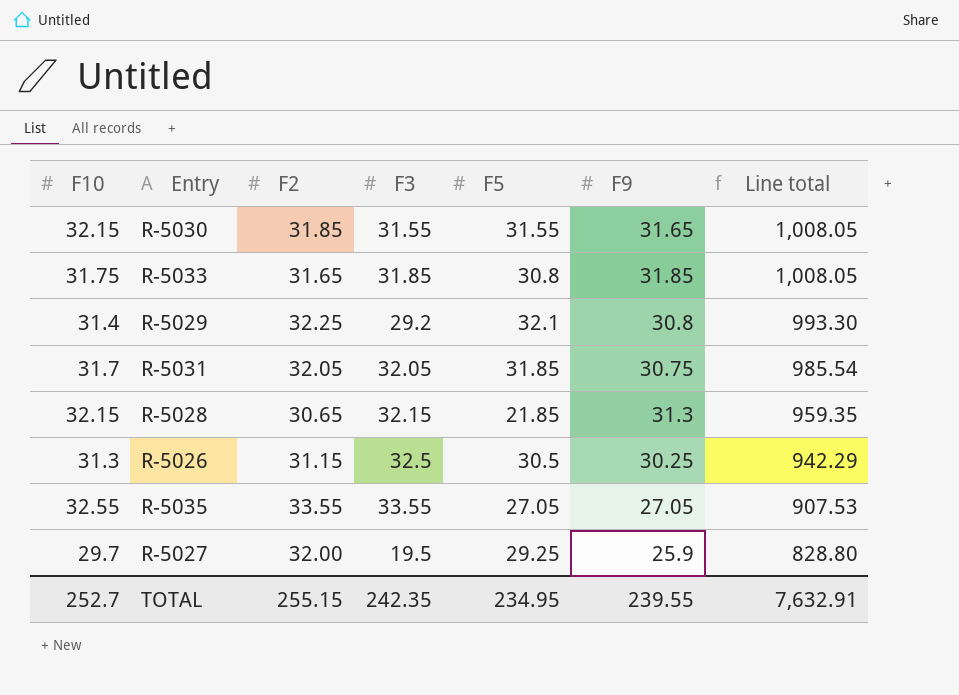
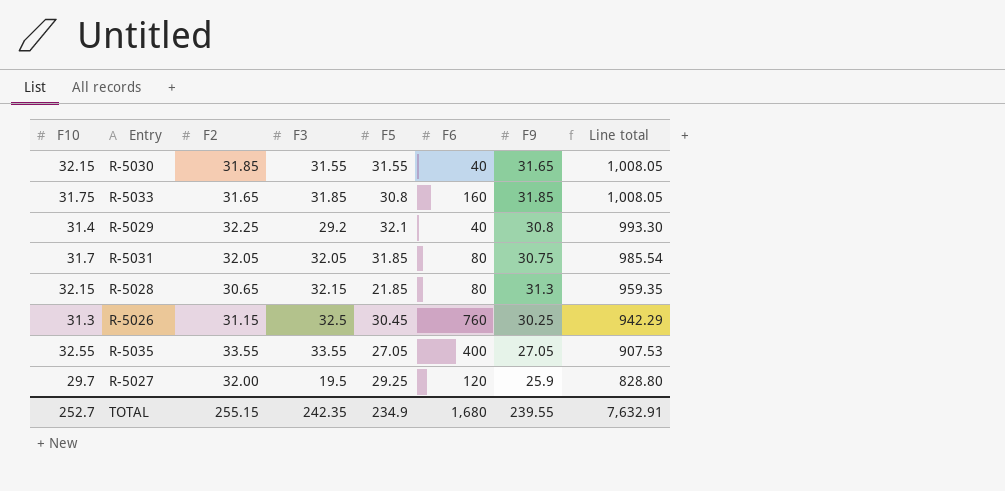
column F6 | position: none -> 6
R-5026 | F5: 30.5 -> 30.45
TOTAL | F5: 234.95 -> 234.9

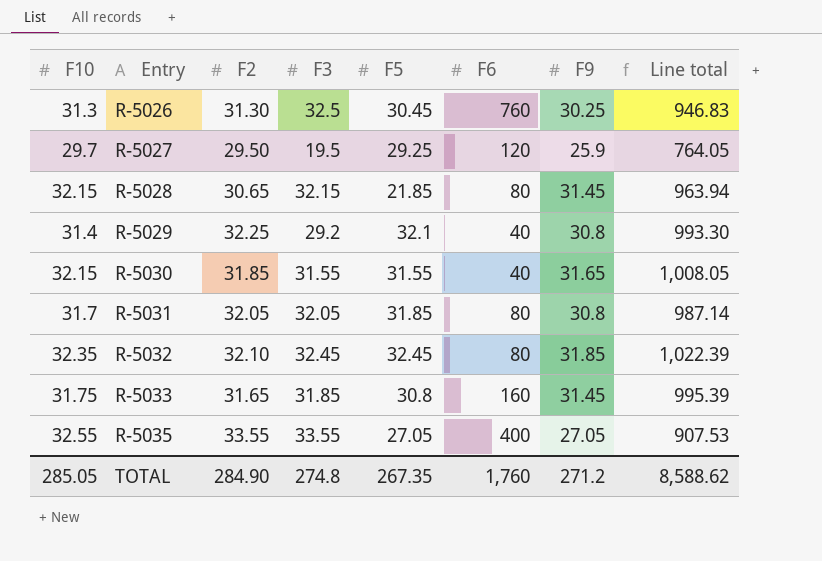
row order: Line total descending -> Entry ascending
R-5026 | F2: 31.15 -> 31.30
R-5026 | Line total: 942.29 -> 946.83
R-5027 | F2: 32.00 -> 29.50
R-5027 | Line total: 828.80 -> 764.05
R-5028 | F9: 31.3 -> 31.45
R-5028 | Line total: 959.35 -> 963.94
R-5031 | F9: 30.75 -> 30.8
R-5031 | Line total: 985.54 -> 987.14
row R-5032: none -> 32.35 | 32.10 | 32.45 | 32.45 | 80 | 31.85 | 1,022.39
R-5033 | F9: 31.85 -> 31.45
R-5033 | Line total: 1,008.05 -> 995.39
TOTAL | F10: 252.7 -> 285.05
TOTAL | F2: 255.15 -> 284.90
TOTAL | F3: 242.35 -> 274.8
TOTAL | F5: 234.9 -> 267.35
TOTAL | F6: 1,680 -> 1,760
TOTAL | F9: 239.55 -> 271.2
TOTAL | Line total: 7,632.91 -> 8,588.62

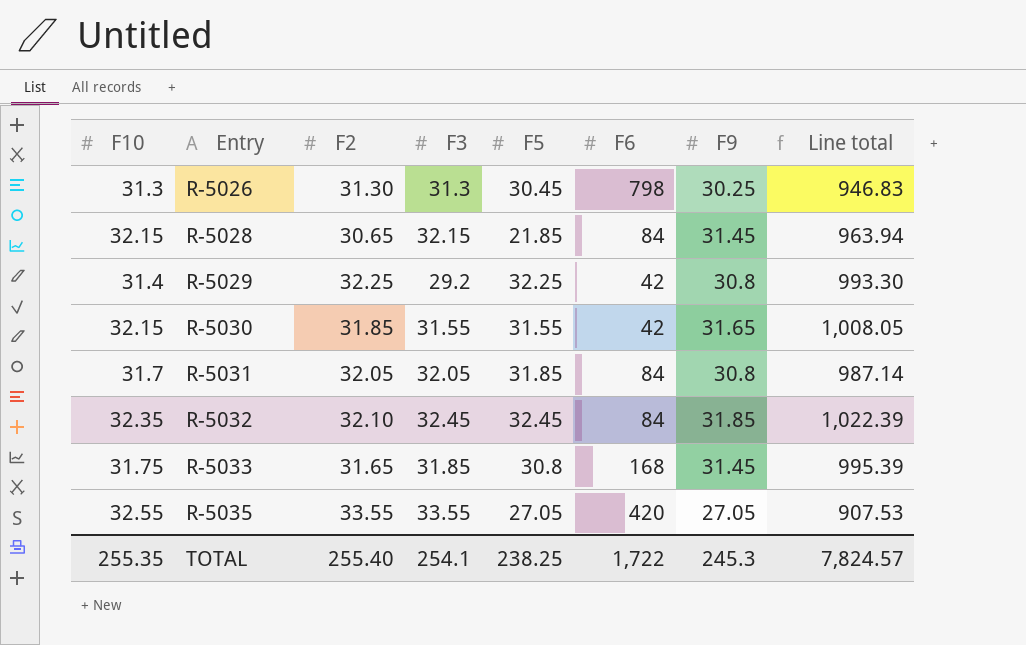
row R-5027: 29.7 | 29.50 | 19.5 | 29.25 | 120 | 25.9 | 764.05 -> none
R-5026 | F3: 32.5 -> 31.3
R-5026 | F6: 760 -> 798
R-5028 | F6: 80 -> 84
R-5029 | F5: 32.1 -> 32.25
R-5029 | F6: 40 -> 42
R-5030 | F6: 40 -> 42
R-5031 | F6: 80 -> 84
R-5032 | F6: 80 -> 84
R-5033 | F6: 160 -> 168
R-5035 | F6: 400 -> 420
TOTAL | F10: 285.05 -> 255.35
TOTAL | F2: 284.90 -> 255.40
TOTAL | F3: 274.8 -> 254.1
TOTAL | F5: 267.35 -> 238.25
TOTAL | F6: 1,760 -> 1,722
TOTAL | F9: 271.2 -> 245.3
TOTAL | Line total: 8,588.62 -> 7,824.57

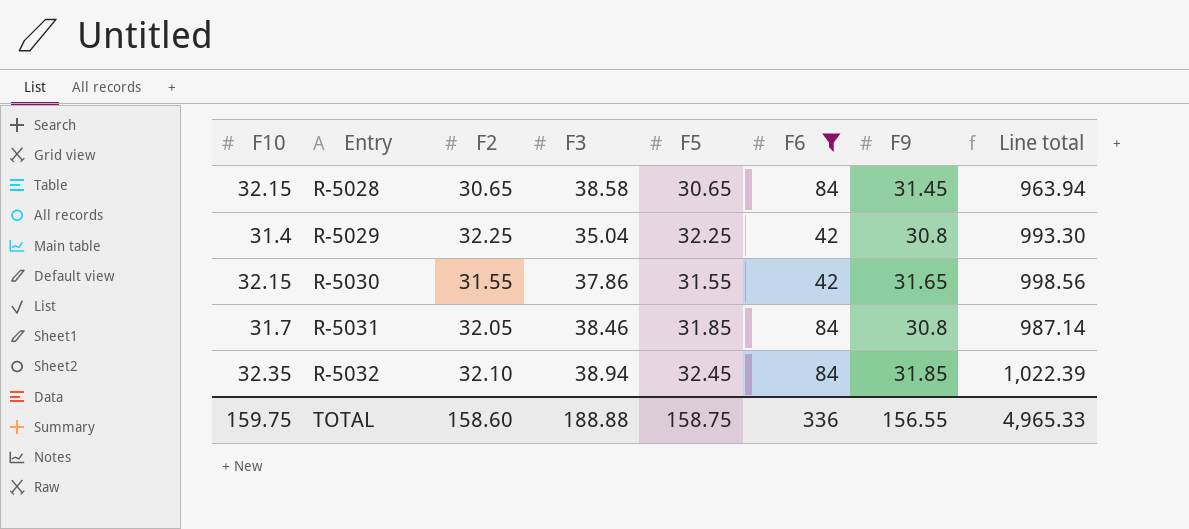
filter: none -> F6 <= 84
R-5028 | F3: 32.15 -> 38.58
R-5028 | F5: 21.85 -> 30.65
R-5029 | F3: 29.2 -> 35.04
R-5030 | F2: 31.85 -> 31.55
R-5030 | F3: 31.55 -> 37.86
R-5030 | Line total: 1,008.05 -> 998.56
R-5031 | F3: 32.05 -> 38.46
R-5032 | F3: 32.45 -> 38.94
TOTAL | F10: 255.35 -> 159.75
TOTAL | F2: 255.40 -> 158.60
TOTAL | F3: 254.1 -> 188.88
TOTAL | F5: 238.25 -> 158.75
TOTAL | F6: 1,722 -> 336
TOTAL | F9: 245.3 -> 156.55
TOTAL | Line total: 7,824.57 -> 4,965.33

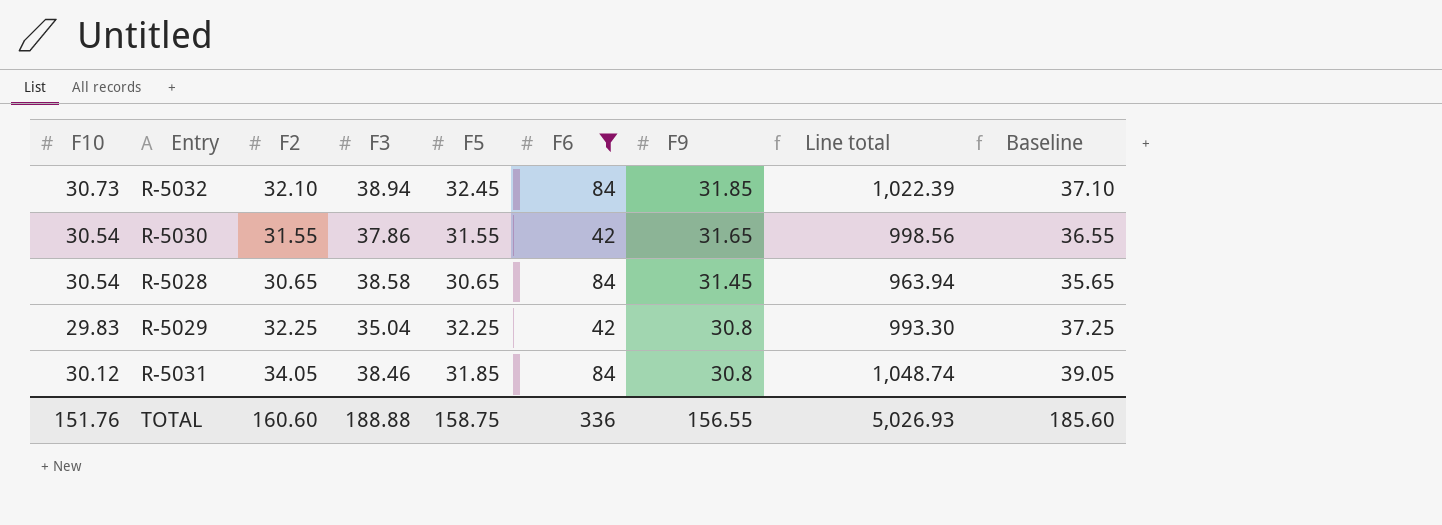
row order: Entry ascending -> F9 descending
column Baseline | formula: none -> [F2] + 5
R-5032 | F10: 32.35 -> 30.73
R-5030 | F10: 32.15 -> 30.54
R-5028 | F10: 32.15 -> 30.54
R-5029 | F10: 31.4 -> 29.83
R-5031 | F10: 31.7 -> 30.12
R-5031 | F2: 32.05 -> 34.05
R-5031 | Line total: 987.14 -> 1,048.74
TOTAL | F10: 159.75 -> 151.76
TOTAL | F2: 158.60 -> 160.60
TOTAL | Line total: 4,965.33 -> 5,026.93

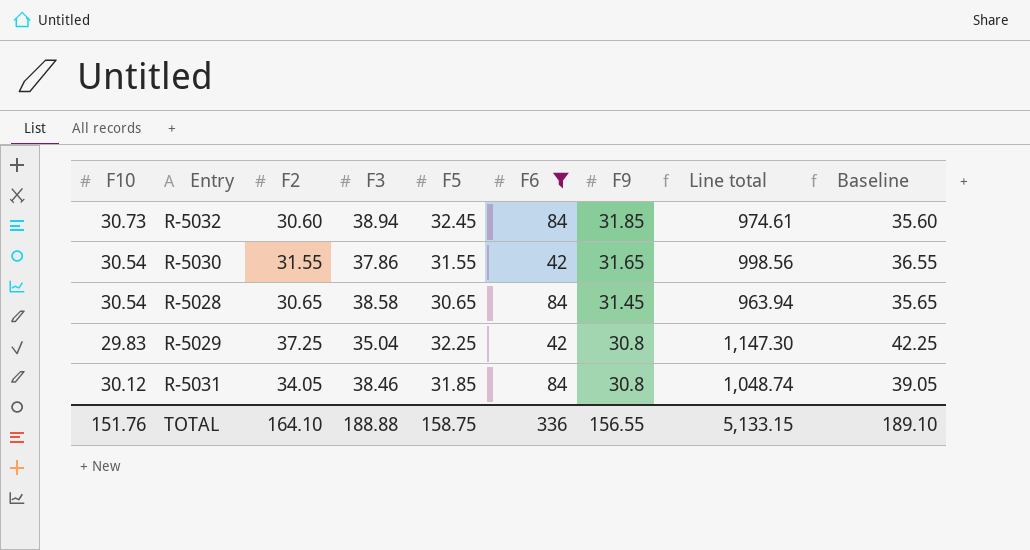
R-5032 | F2: 32.10 -> 30.60
R-5032 | Line total: 1,022.39 -> 974.61
R-5032 | Baseline: 37.10 -> 35.60
R-5029 | F2: 32.25 -> 37.25
R-5029 | Line total: 993.30 -> 1,147.30
R-5029 | Baseline: 37.25 -> 42.25
TOTAL | F2: 160.60 -> 164.10
TOTAL | Line total: 5,026.93 -> 5,133.15
TOTAL | Baseline: 185.60 -> 189.10

